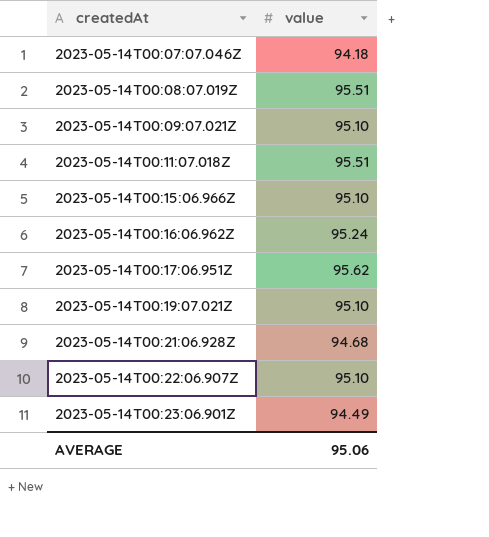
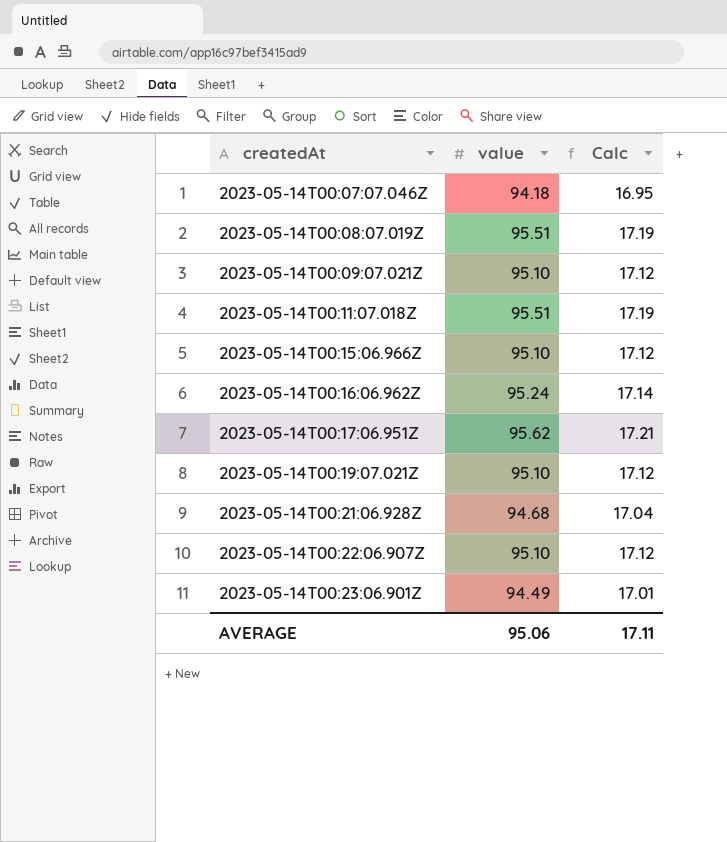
column Calc | formula: none -> [value] * 0.18

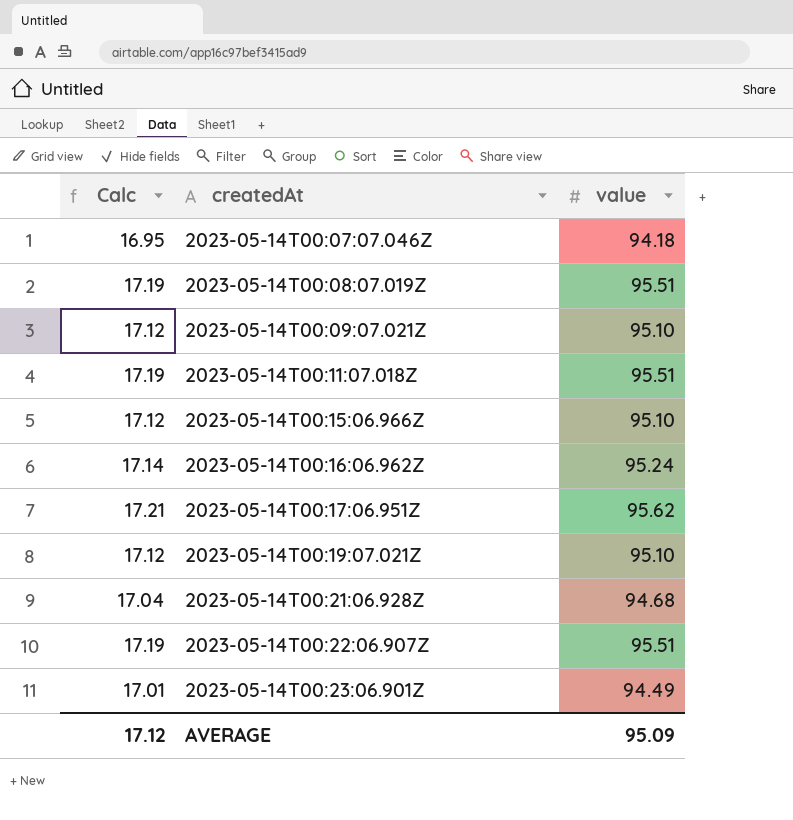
column Calc | position: 3 -> 1
2023-05-14T00:22:06.907Z | Calc: 17.12 -> 17.19
2023-05-14T00:22:06.907Z | value: 95.10 -> 95.51
AVERAGE | Calc: 17.11 -> 17.12
AVERAGE | value: 95.06 -> 95.09

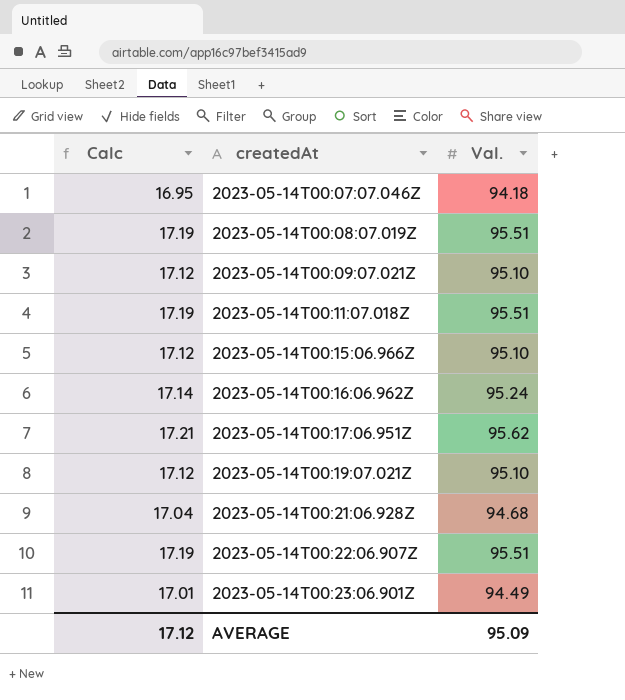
column name: value -> Val.

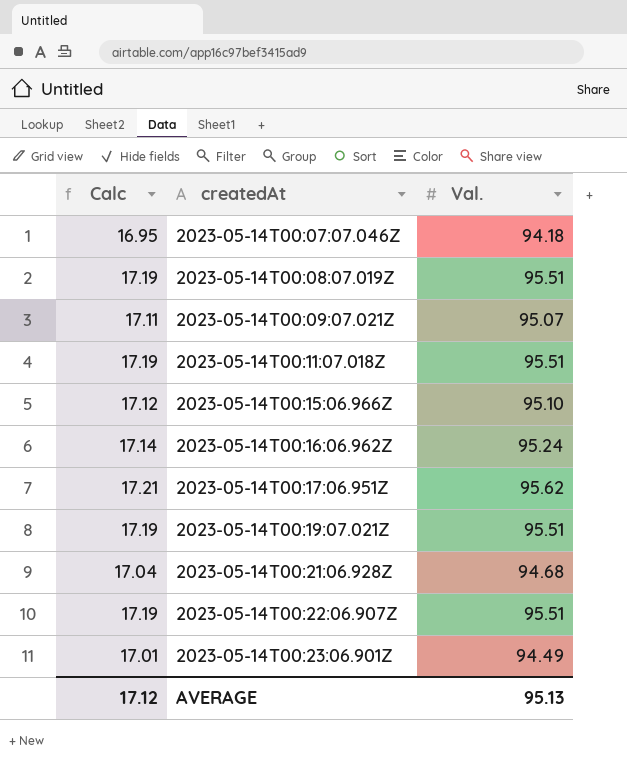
2023-05-14T00:09:07.021Z | Calc: 17.12 -> 17.11
2023-05-14T00:09:07.021Z | Val.: 95.10 -> 95.07
2023-05-14T00:19:07.021Z | Calc: 17.12 -> 17.19
2023-05-14T00:19:07.021Z | Val.: 95.10 -> 95.51
AVERAGE | Val.: 95.09 -> 95.13

